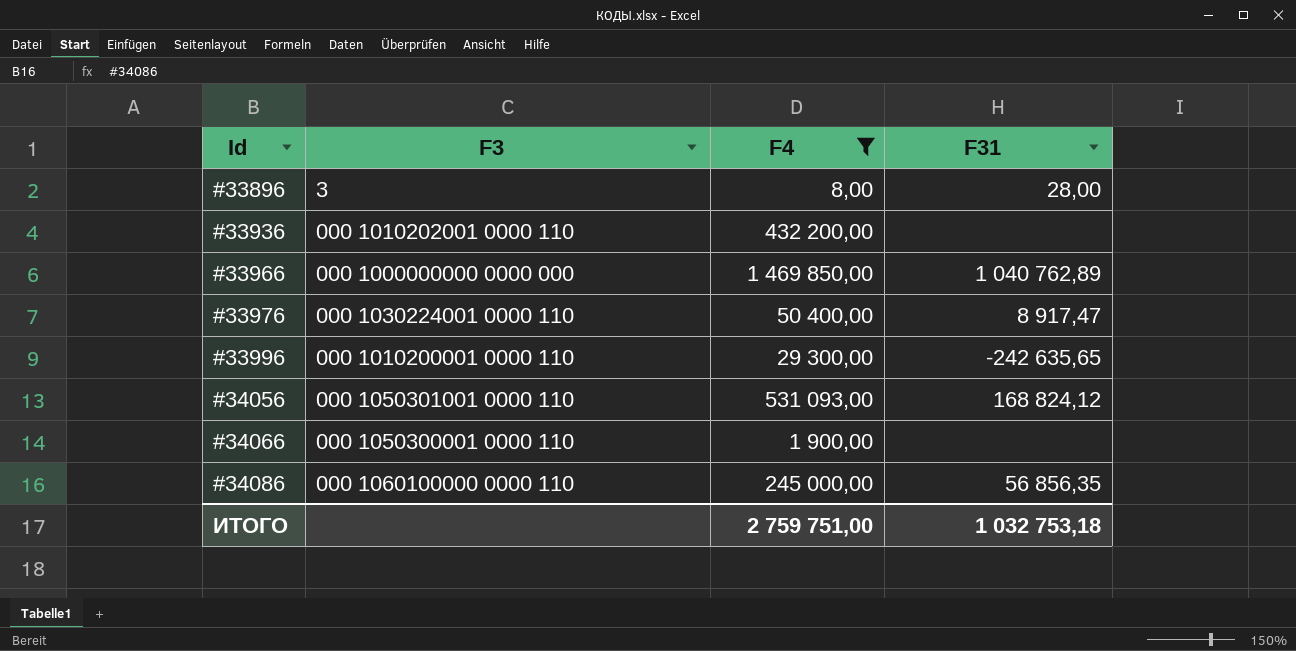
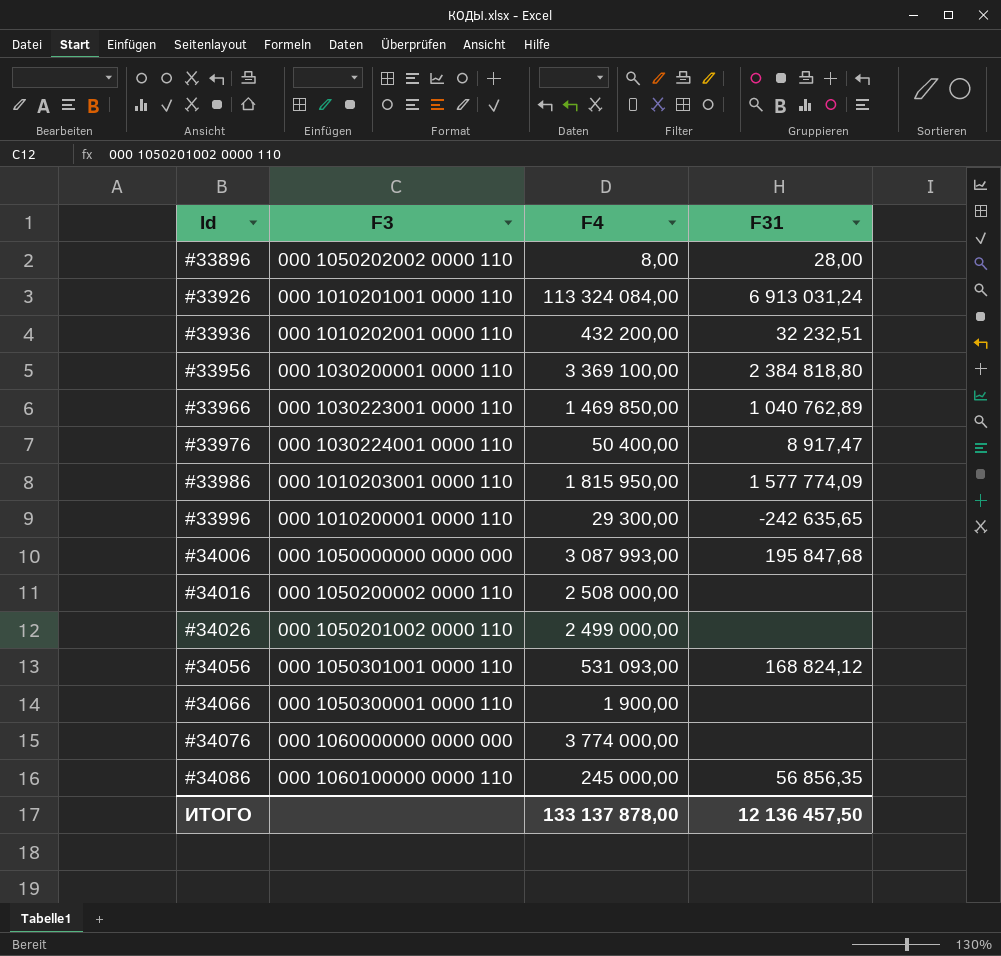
filter: F4 <= 1 469 850,00 -> none
#33896 | F3: 3 -> 000 1050202002 0000 110
#33936 | F31: none -> 32 232,51
#33966 | F3: 000 1000000000 0000 000 -> 000 1030223001 0000 110
ИТОГО | F4: 2 759 751,00 -> 133 137 878,00
ИТОГО | F31: 1 032 753,18 -> 12 136 457,50

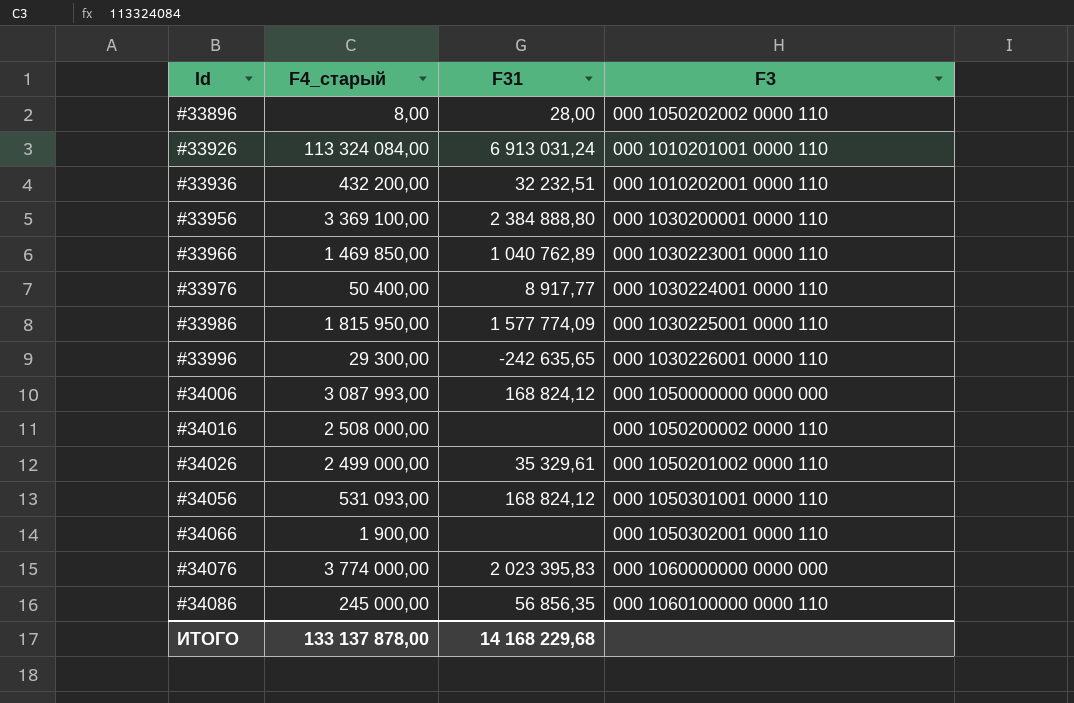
column name: F4 -> F4_старый
column F3 | position: 2 -> 4
#33956 | F31: 2 384 818,80 -> 2 384 888,80
#33976 | F31: 8 917,47 -> 8 917,77
#33986 | F3: 000 1010203001 0000 110 -> 000 1030225001 0000 110
#33996 | F3: 000 1010200001 0000 110 -> 000 1030226001 0000 110
#34006 | F31: 195 847,68 -> 168 824,12
#34026 | F31: none -> 35 329,61
#34066 | F3: 000 1050300001 0000 110 -> 000 1050302001 0000 110
#34076 | F31: none -> 2 023 395,83
ИТОГО | F31: 12 136 457,50 -> 14 168 229,68

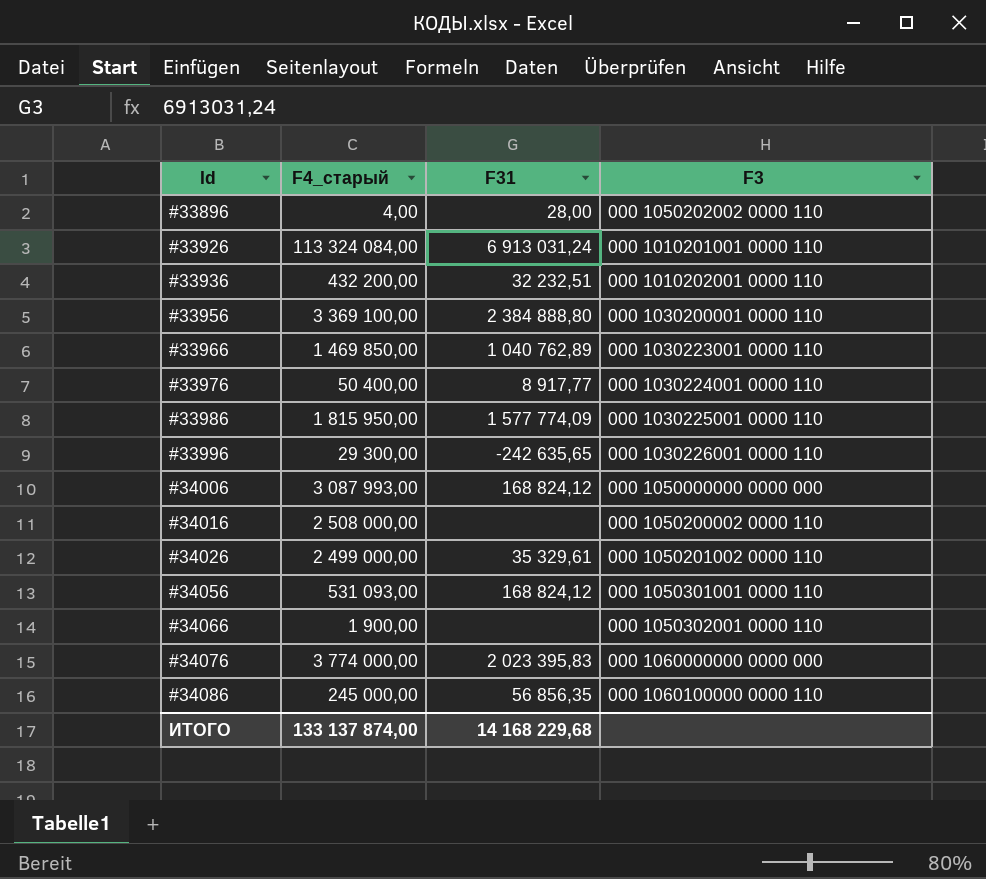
#33896 | F4_старый: 8,00 -> 4,00
ИТОГО | F4_старый: 133 137 878,00 -> 133 137 874,00

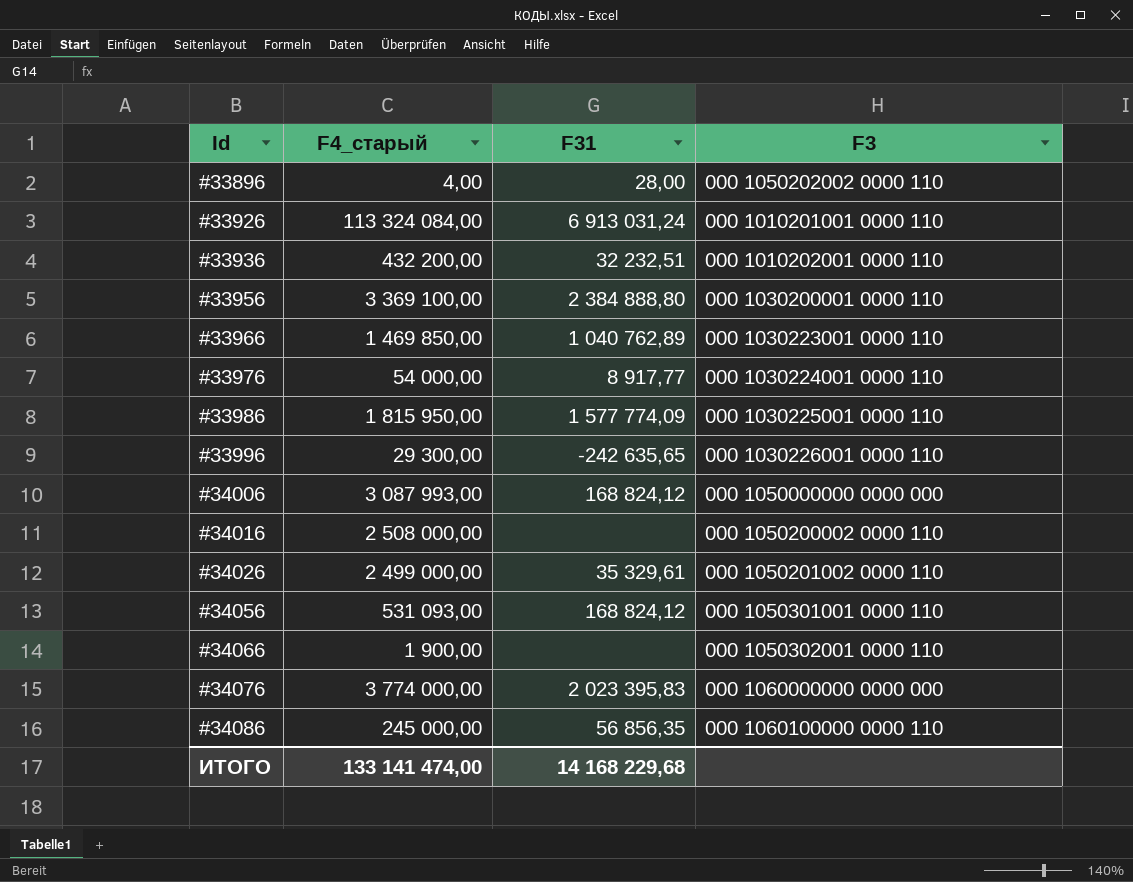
#33976 | F4_старый: 50 400,00 -> 54 000,00
ИТОГО | F4_старый: 133 137 874,00 -> 133 141 474,00

